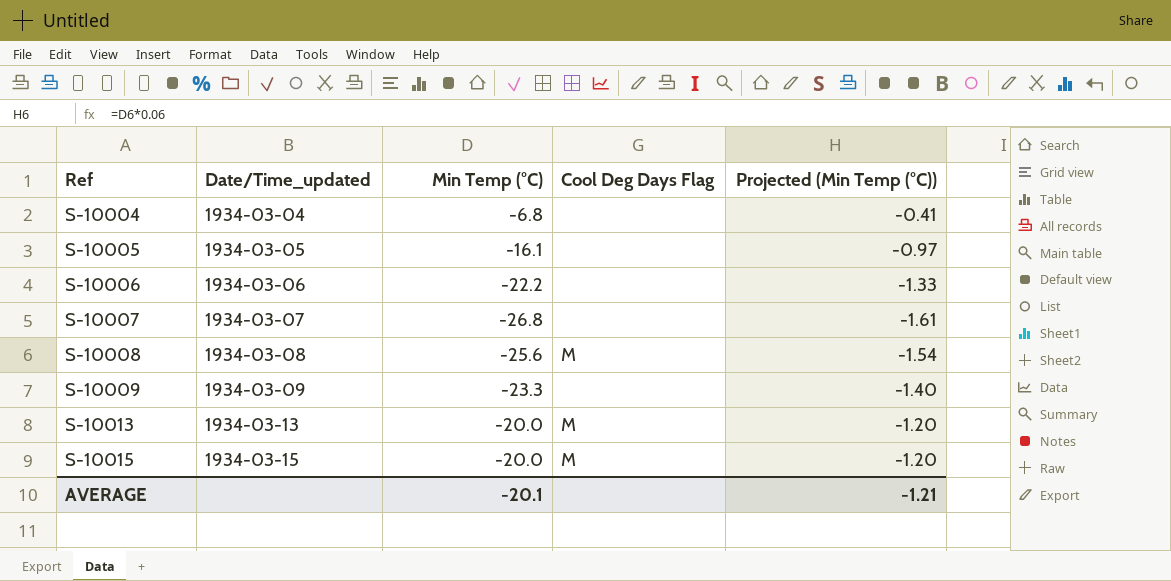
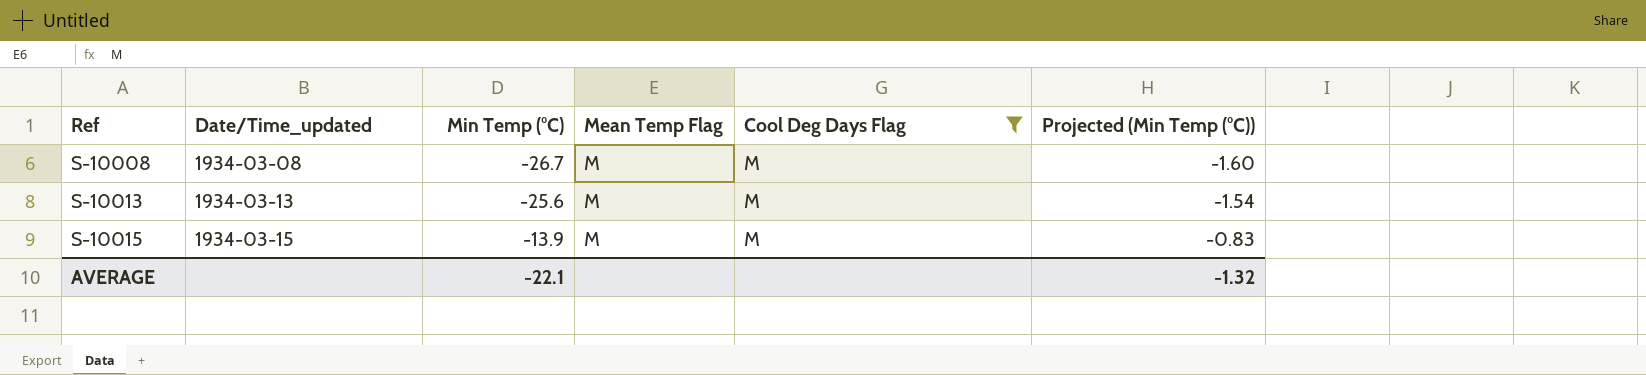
filter: none -> Cool Deg Days Flag = M
column Mean Temp Flag | position: none -> 4
S-10008 | Min Temp (°C): -25.6 -> -26.7
S-10008 | Projected (Min Temp (°C)): -1.54 -> -1.60
S-10013 | Min Temp (°C): -20.0 -> -25.6
S-10013 | Projected (Min Temp (°C)): -1.20 -> -1.54
S-10015 | Min Temp (°C): -20.0 -> -13.9
S-10015 | Projected (Min Temp (°C)): -1.20 -> -0.83
AVERAGE | Min Temp (°C): -20.1 -> -22.1
AVERAGE | Projected (Min Temp (°C)): -1.21 -> -1.32

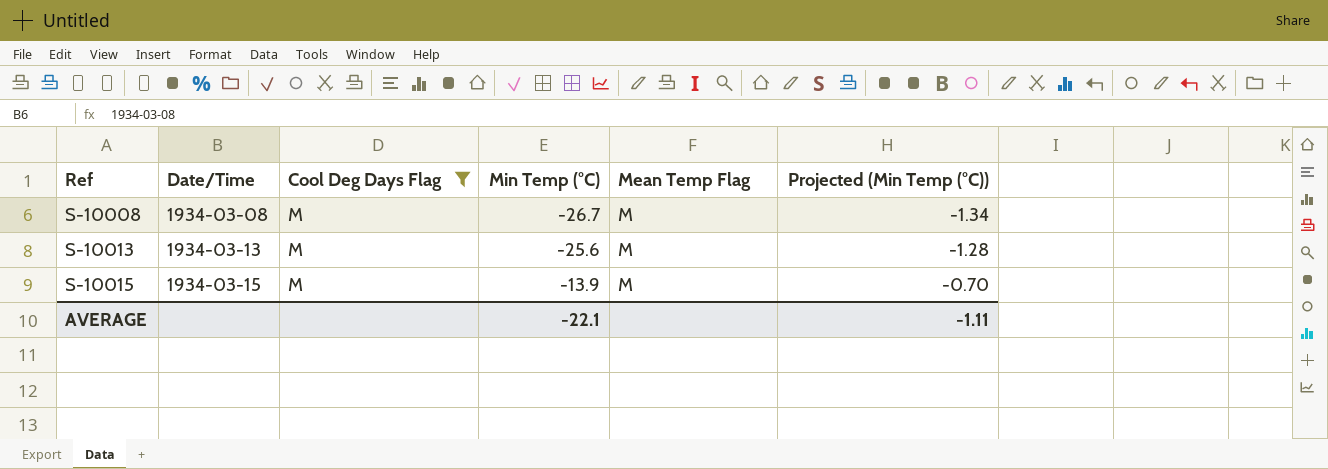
column name: Date/Time_updated -> Date/Time
column Cool Deg Days Flag | position: 5 -> 3
column Projected (Min Temp (°C)) | formula: [Min Temp (°C)] * 0.06 -> [Min Temp (°C)] * 0.05
AVERAGE | Projected (Min Temp (°C)): -1.32 -> -1.11

